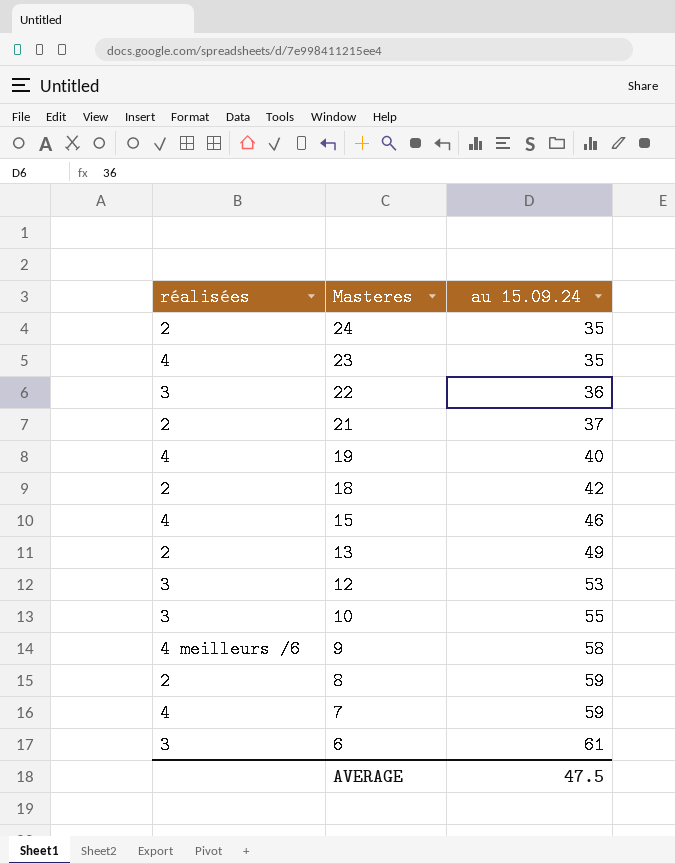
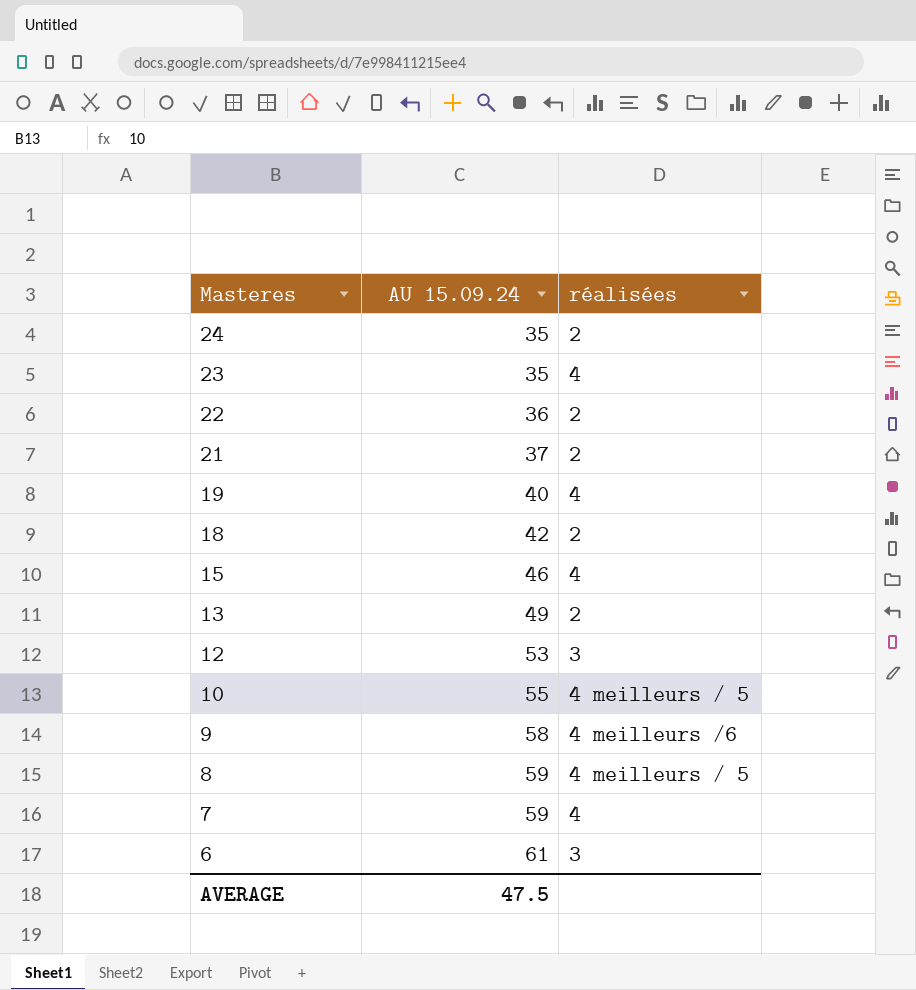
column name: au 15.09.24 -> AU 15.09.24
column réalisées | position: 1 -> 3
22 | réalisées: 3 -> 2
10 | réalisées: 3 -> 4 meilleurs / 5
8 | réalisées: 2 -> 4 meilleurs / 5

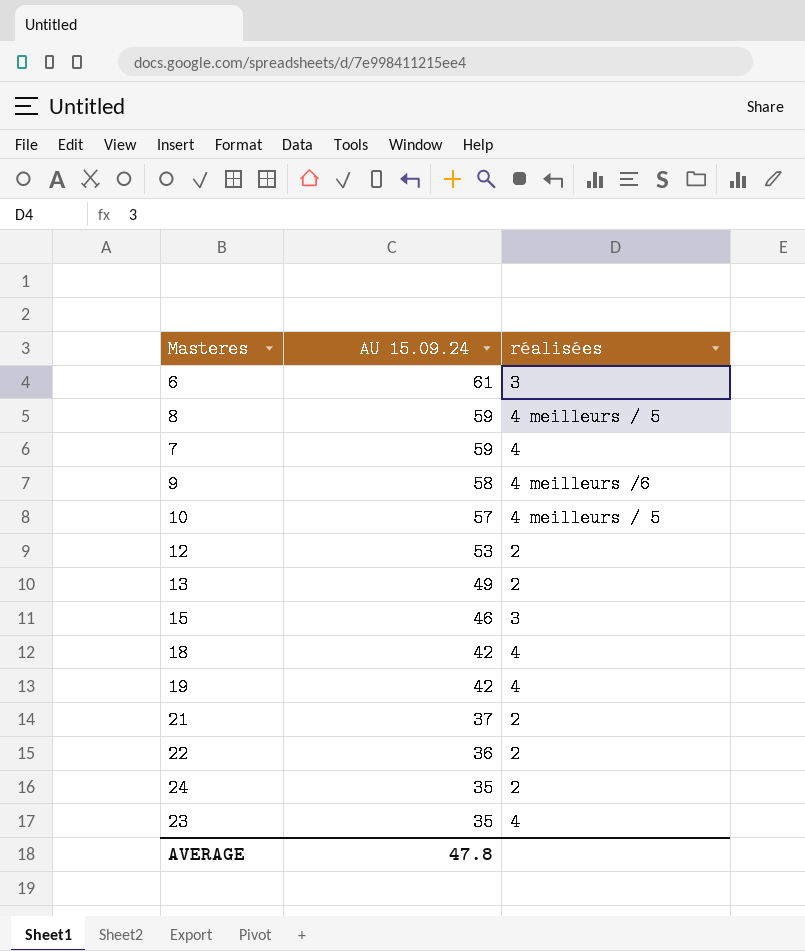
row order: Masteres descending -> AU 15.09.24 descending
10 | AU 15.09.24: 55 -> 57
12 | réalisées: 3 -> 2
15 | réalisées: 4 -> 3
18 | réalisées: 2 -> 4
19 | AU 15.09.24: 40 -> 42
AVERAGE | AU 15.09.24: 47.5 -> 47.8

